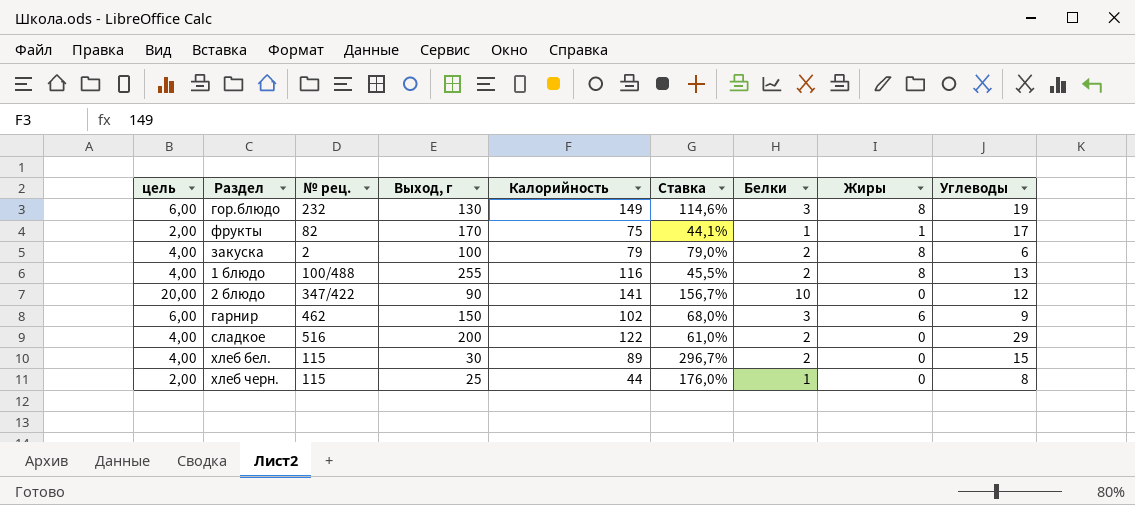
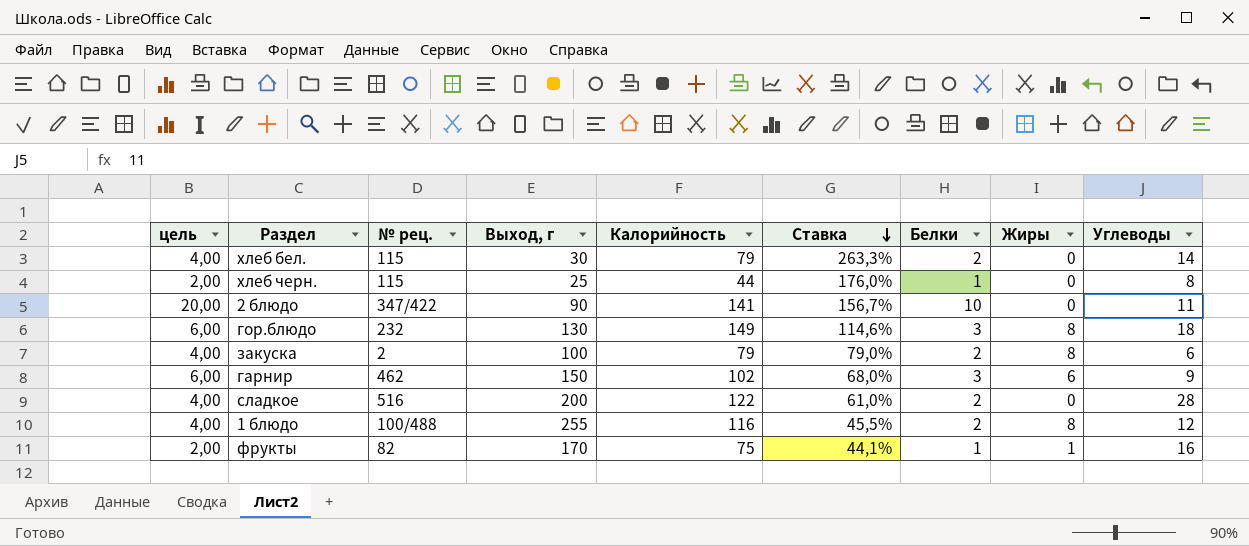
row order: none -> Ставка descending
хлеб бел. | Калорийность: 89 -> 79
хлеб бел. | Ставка: 296,7% -> 263,3%
хлеб бел. | Углеводы: 15 -> 14
2 блюдо | Углеводы: 12 -> 11
гор.блюдо | Углеводы: 19 -> 18
сладкое | Углеводы: 29 -> 28
1 блюдо | Углеводы: 13 -> 12
фрукты | Углеводы: 17 -> 16

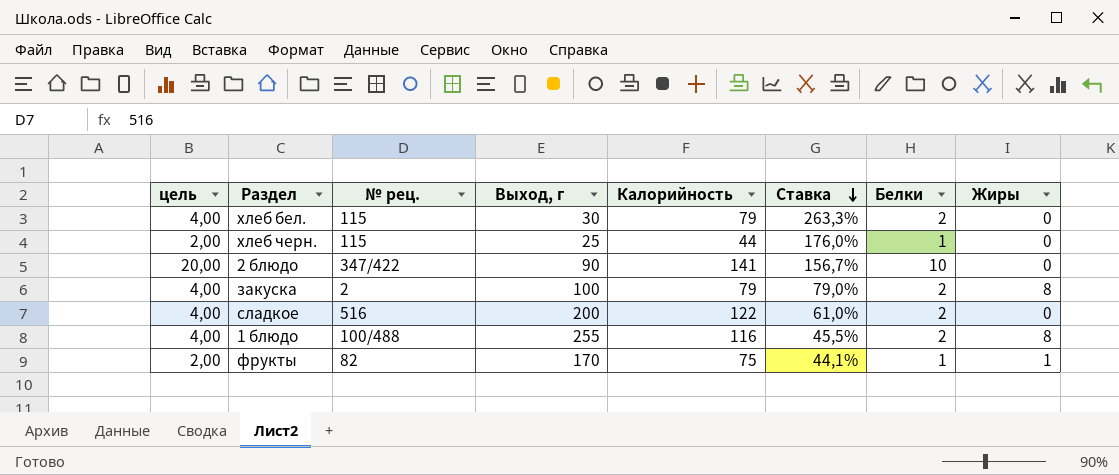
column Углеводы | position: 9 -> none
row гор.блюдо: 6,00 | 232 | 130 | 149 | 114,6% | 3 | 8 | 18 -> none
row гарнир: 6,00 | 462 | 150 | 102 | 68,0% | 3 | 6 | 9 -> none

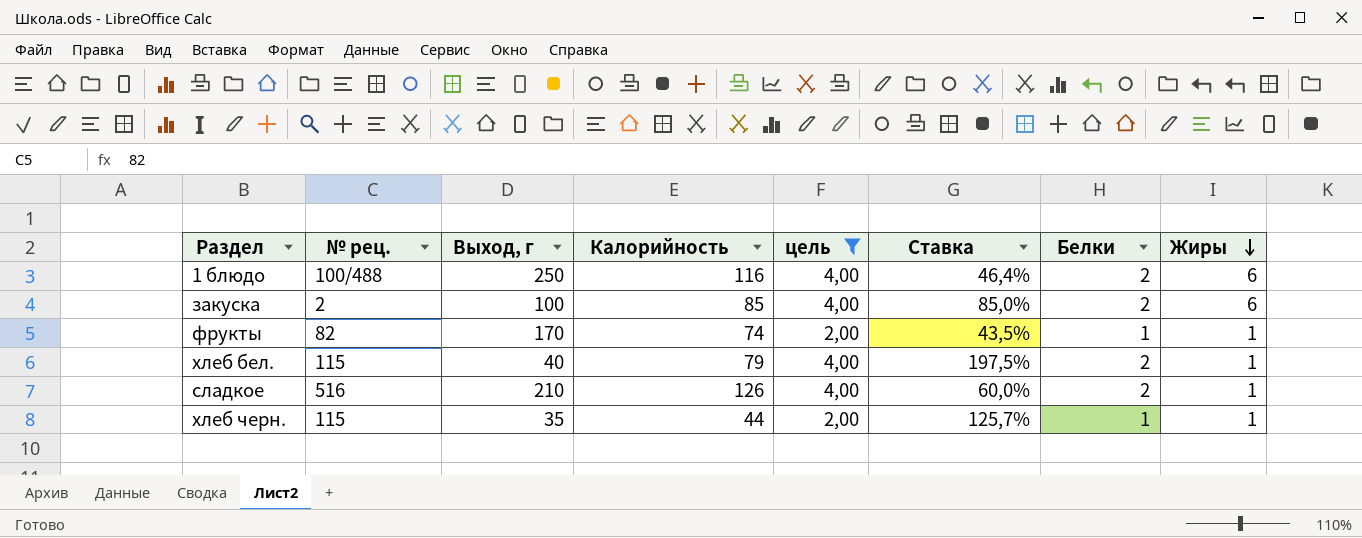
filter: none -> цель != 20,00
row order: Ставка descending -> Жиры descending
column цель | position: 1 -> 5
1 блюдо | Выход, г: 255 -> 250
1 блюдо | Ставка: 45,5% -> 46,4%
1 блюдо | Жиры: 8 -> 6
закуска | Калорийность: 79 -> 85
закуска | Ставка: 79,0% -> 85,0%
закуска | Жиры: 8 -> 6
фрукты | Калорийность: 75 -> 74
фрукты | Ставка: 44,1% -> 43,5%
хлеб бел. | Выход, г: 30 -> 40
хлеб бел. | Ставка: 263,3% -> 197,5%
хлеб бел. | Жиры: 0 -> 1
сладкое | Выход, г: 200 -> 210
сладкое | Калорийность: 122 -> 126
сладкое | Ставка: 61,0% -> 60,0%
сладкое | Жиры: 0 -> 1
хлеб черн. | Выход, г: 25 -> 35
хлеб черн. | Ставка: 176,0% -> 125,7%
хлеб черн. | Жиры: 0 -> 1

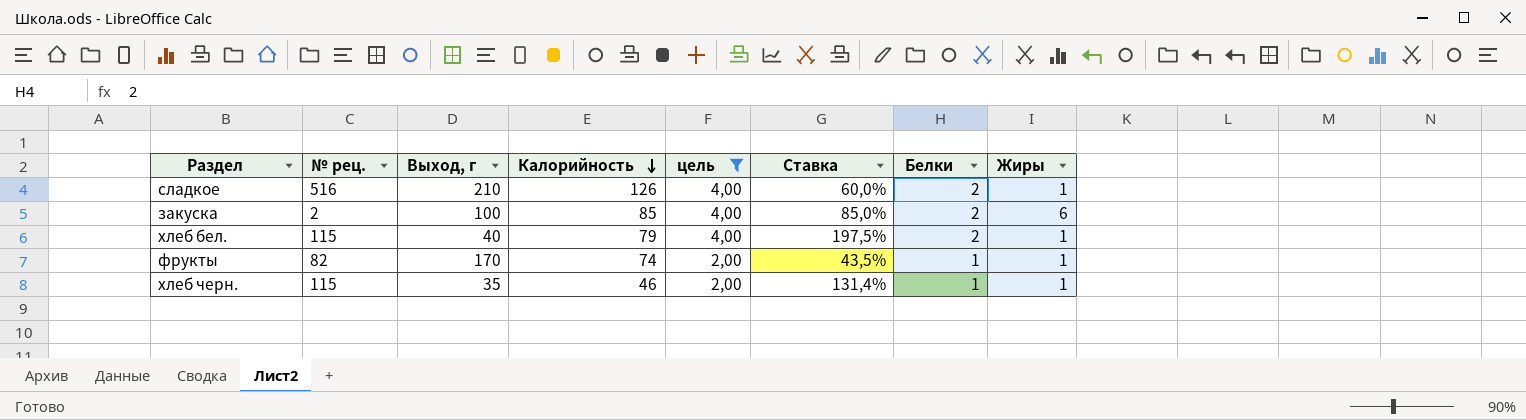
row order: Жиры descending -> Калорийность descending
row 1 блюдо: 100/488 | 250 | 116 | 4,00 | 46,4% | 2 | 6 -> none
хлеб черн. | Калорийность: 44 -> 46
хлеб черн. | Ставка: 125,7% -> 131,4%

